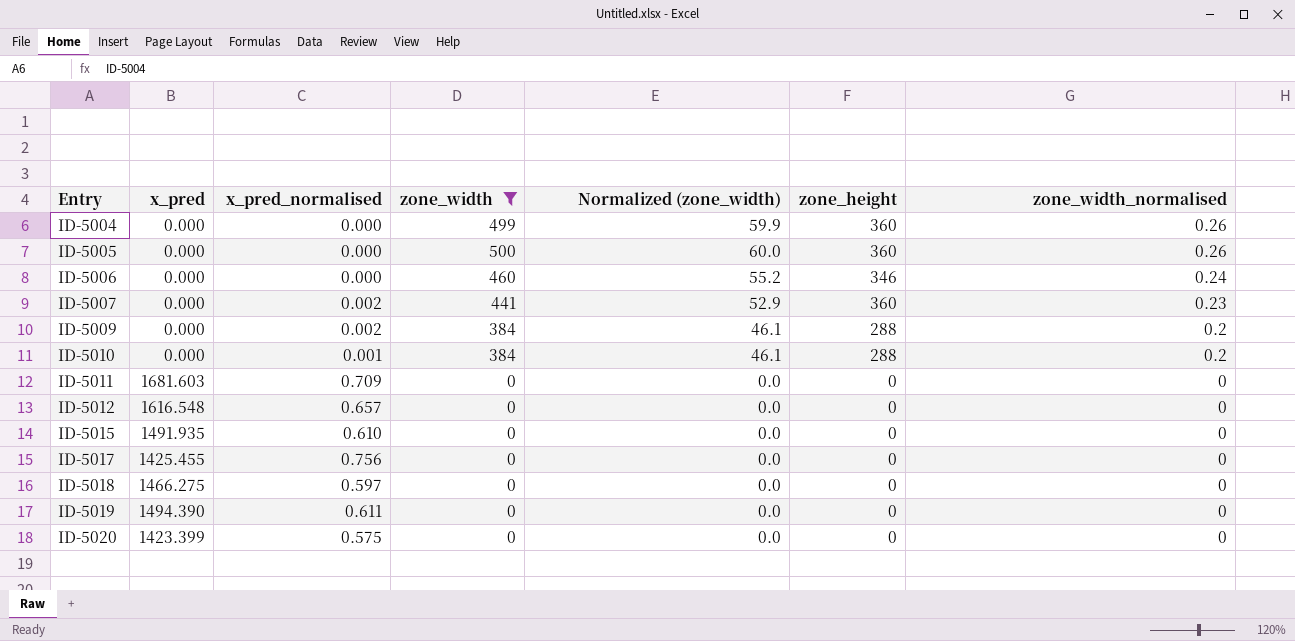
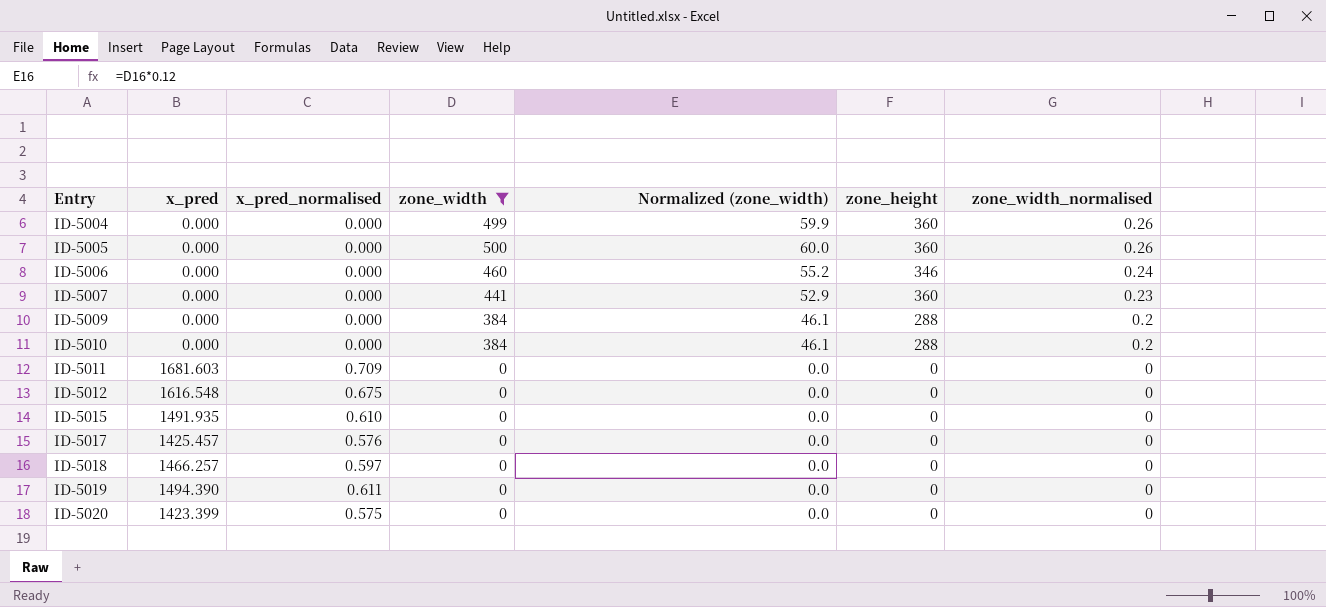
ID-5007 | x_pred_normalised: 0.002 -> 0.000
ID-5009 | x_pred_normalised: 0.002 -> 0.000
ID-5010 | x_pred_normalised: 0.001 -> 0.000
ID-5012 | x_pred_normalised: 0.657 -> 0.675
ID-5017 | x_pred: 1425.455 -> 1425.457
ID-5017 | x_pred_normalised: 0.756 -> 0.576
ID-5018 | x_pred: 1466.275 -> 1466.257

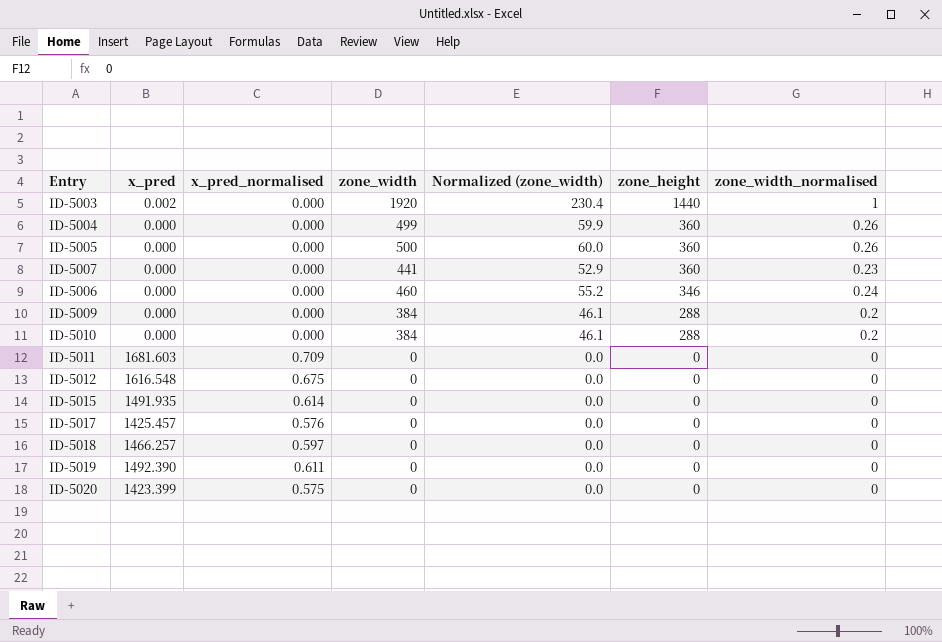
filter: zone_width != 1920 -> none
row order: Entry ascending -> zone_height descending
ID-5015 | x_pred_normalised: 0.610 -> 0.614
ID-5019 | x_pred: 1494.390 -> 1492.390

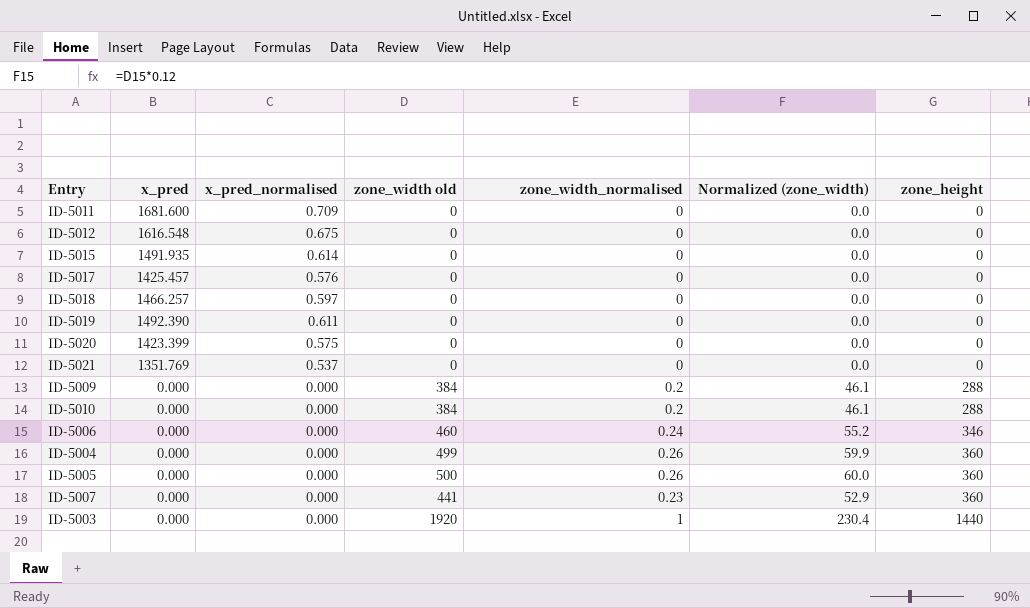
row order: zone_height descending -> zone_height ascending
column name: zone_width -> zone_width old
column zone_width_normalised | position: 7 -> 5
ID-5011 | x_pred: 1681.603 -> 1681.600
row ID-5021: none -> 1351.769 | 0.537 | 0 | 0 | 0.0 | 0
ID-5003 | x_pred: 0.002 -> 0.000

